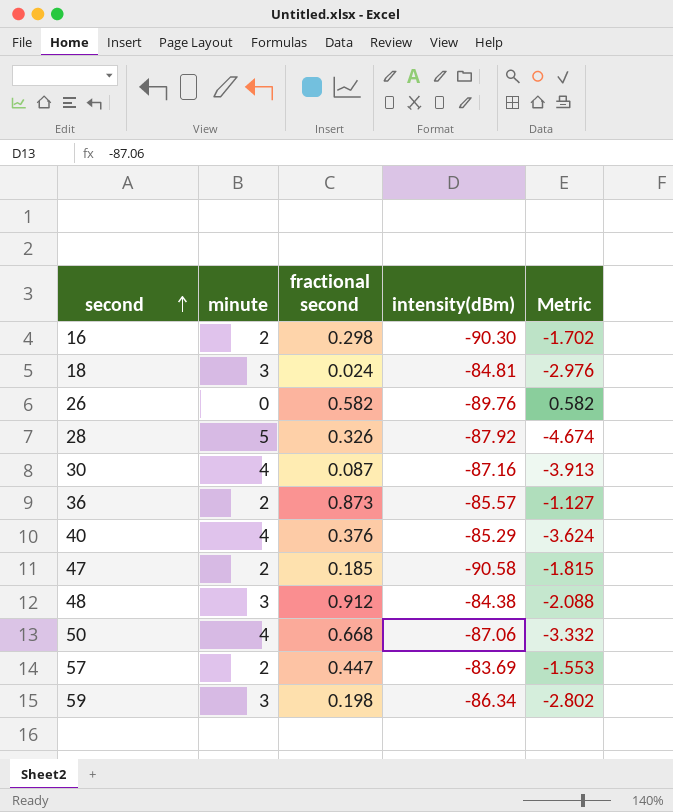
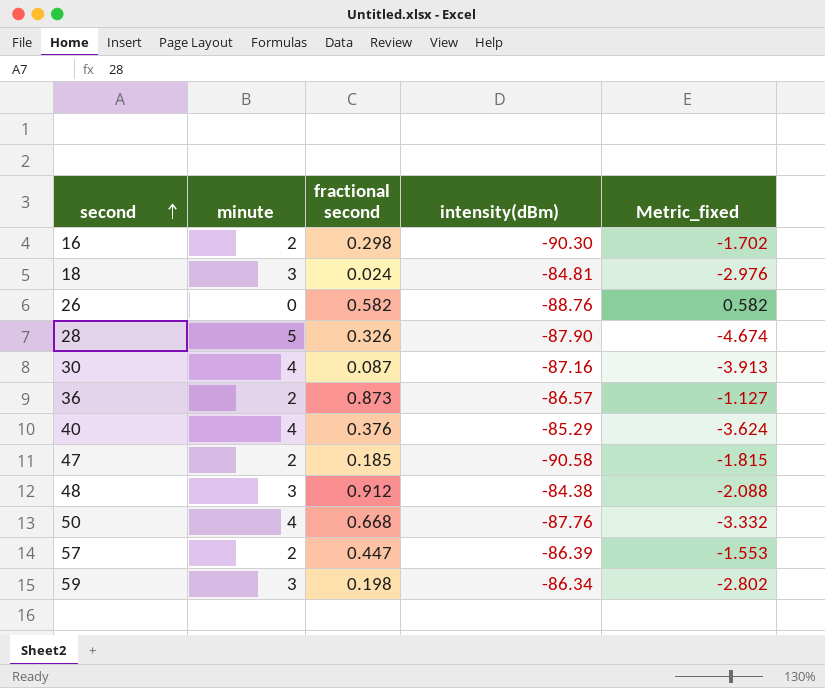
column name: Metric -> Metric_fixed
26 | intensity(dBm): -89.76 -> -88.76
28 | intensity(dBm): -87.92 -> -87.90
36 | intensity(dBm): -85.57 -> -86.57
50 | intensity(dBm): -87.06 -> -87.76
57 | intensity(dBm): -83.69 -> -86.39

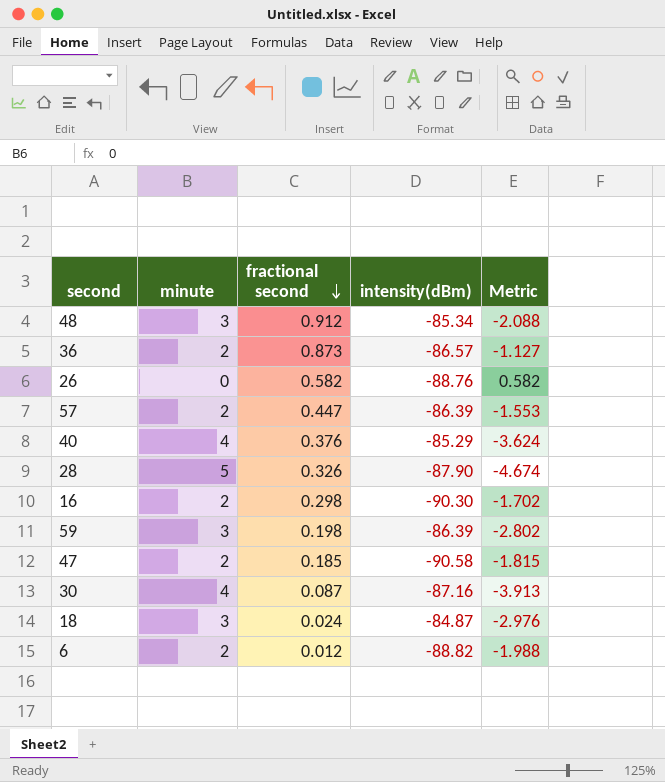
row order: second ascending -> fractional second descending
column name: Metric_fixed -> Metric
row 50: 4 | 0.668 | -87.76 | -3.332 -> none
48 | intensity(dBm): -84.38 -> -85.34
59 | intensity(dBm): -86.34 -> -86.39
18 | intensity(dBm): -84.81 -> -84.87
row 6: none -> 2 | 0.012 | -88.82 | -1.988

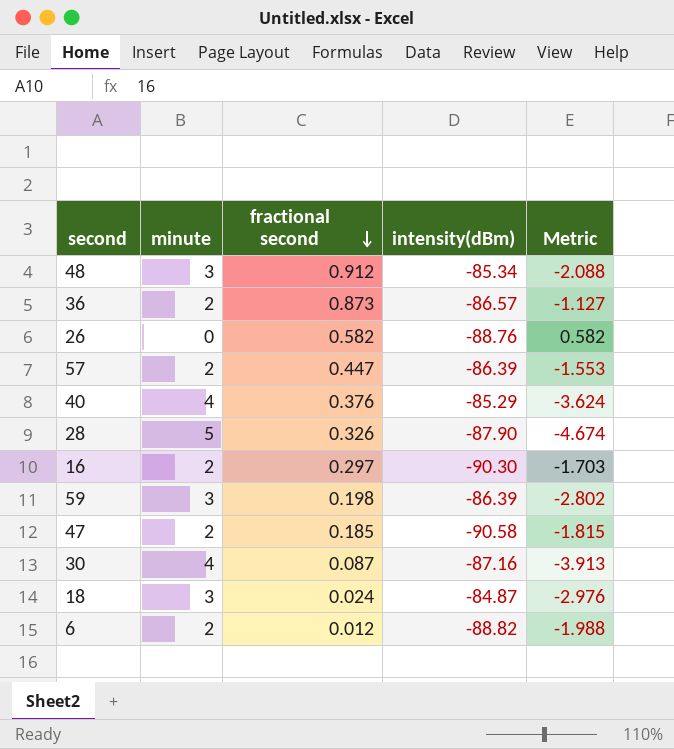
16 | fractional second: 0.298 -> 0.297
16 | Metric: -1.702 -> -1.703

